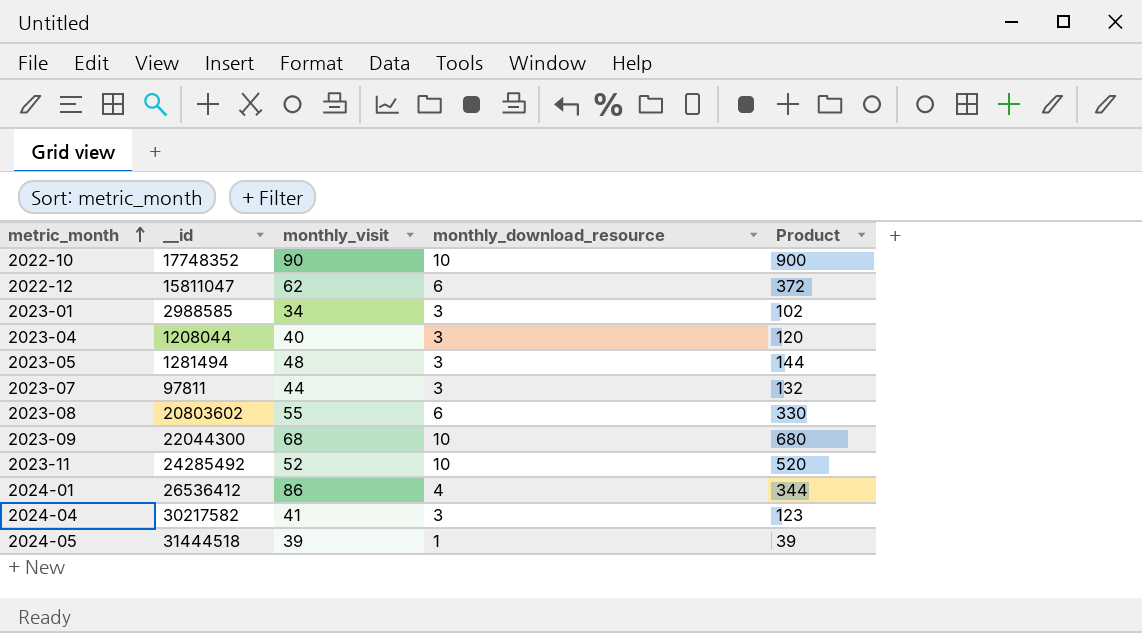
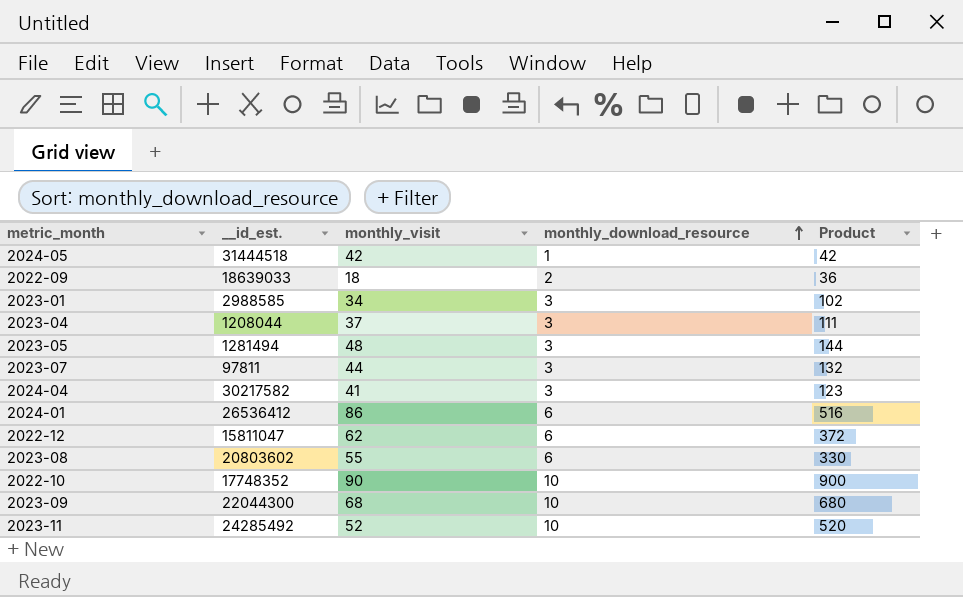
row order: metric_month ascending -> monthly_download_resource ascending
column name: __id -> __id_est.
2024-05 | monthly_visit: 39 -> 42
2024-05 | Product: 39 -> 42
row 2022-09: none -> 18639033 | 18 | 2 | 36
2023-04 | monthly_visit: 40 -> 37
2023-04 | Product: 120 -> 111
2024-01 | monthly_download_resource: 4 -> 6
2024-01 | Product: 344 -> 516

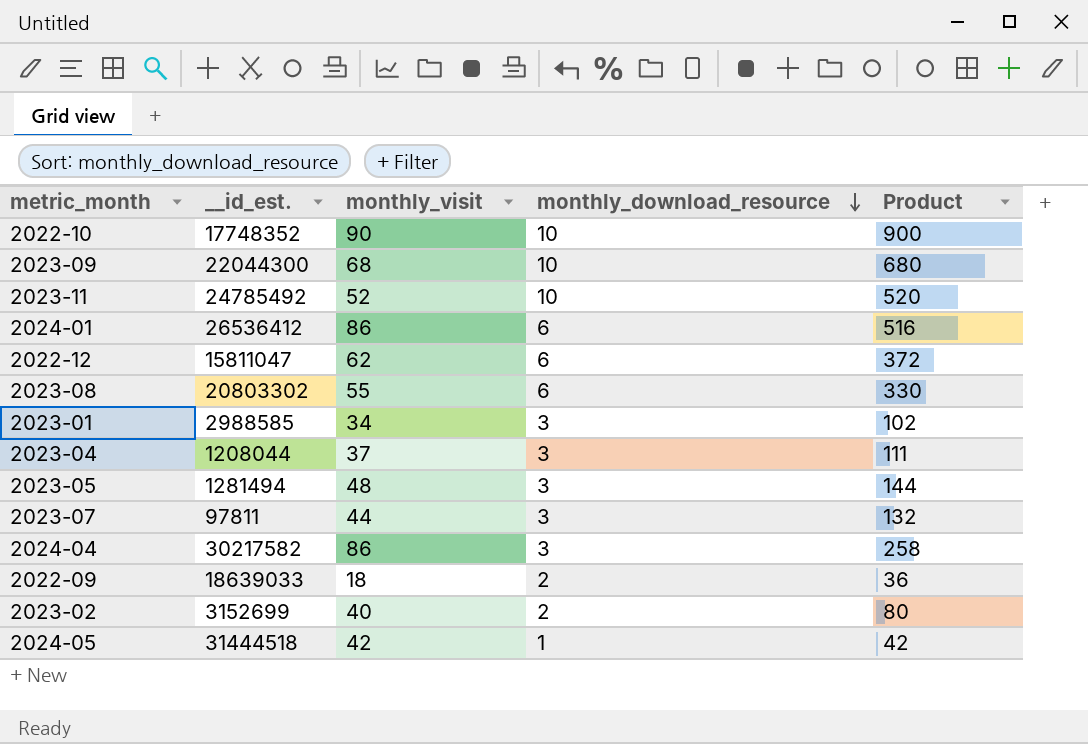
row order: monthly_download_resource ascending -> monthly_download_resource descending
2023-11 | __id_est.: 24285492 -> 24785492
2023-08 | __id_est.: 20803602 -> 20803302
2024-04 | monthly_visit: 41 -> 86
2024-04 | Product: 123 -> 258
row 2023-02: none -> 3152699 | 40 | 2 | 80

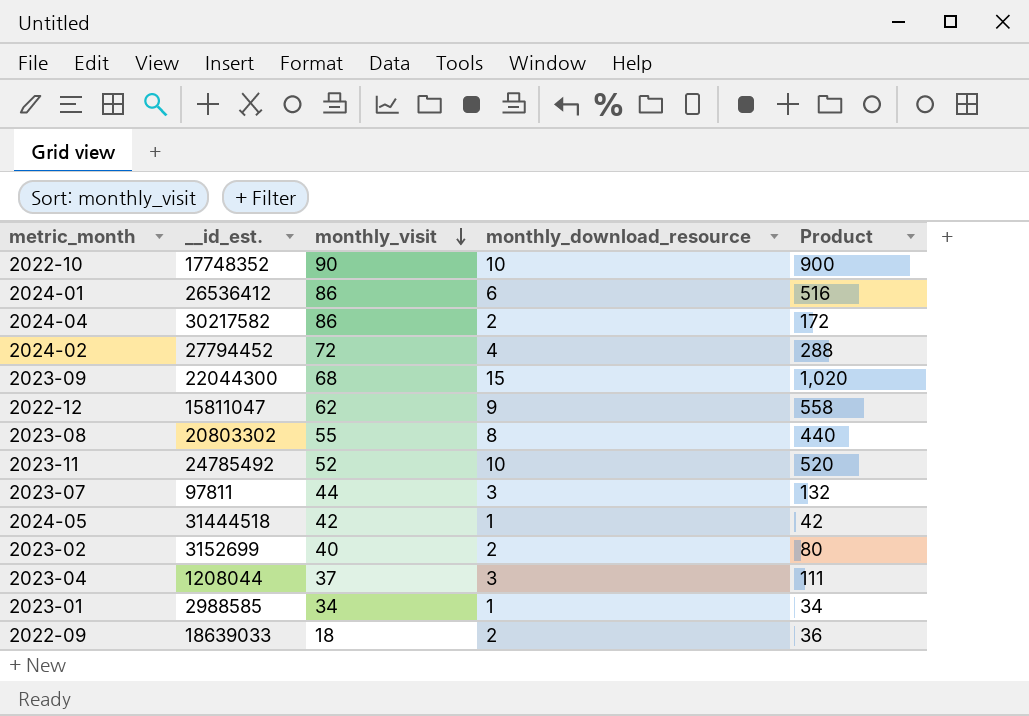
row order: monthly_download_resource descending -> monthly_visit descending
row 2023-05: 1281494 | 48 | 3 | 144 -> none
2024-04 | monthly_download_resource: 3 -> 2
2024-04 | Product: 258 -> 172
row 2024-02: none -> 27794452 | 72 | 4 | 288
2023-09 | monthly_download_resource: 10 -> 15
2023-09 | Product: 680 -> 1,020
2022-12 | monthly_download_resource: 6 -> 9
2022-12 | Product: 372 -> 558
2023-08 | monthly_download_resource: 6 -> 8
2023-08 | Product: 330 -> 440
2023-01 | monthly_download_resource: 3 -> 1
2023-01 | Product: 102 -> 34

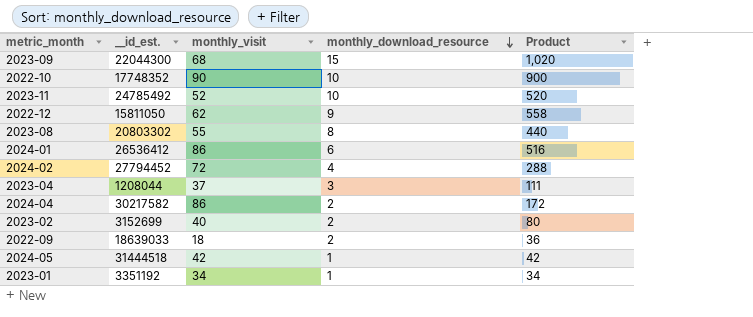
row order: monthly_visit descending -> monthly_download_resource descending
row 2023-07: 97811 | 44 | 3 | 132 -> none
2022-12 | __id_est.: 15811047 -> 15811050
2023-01 | __id_est.: 2988585 -> 3351192

